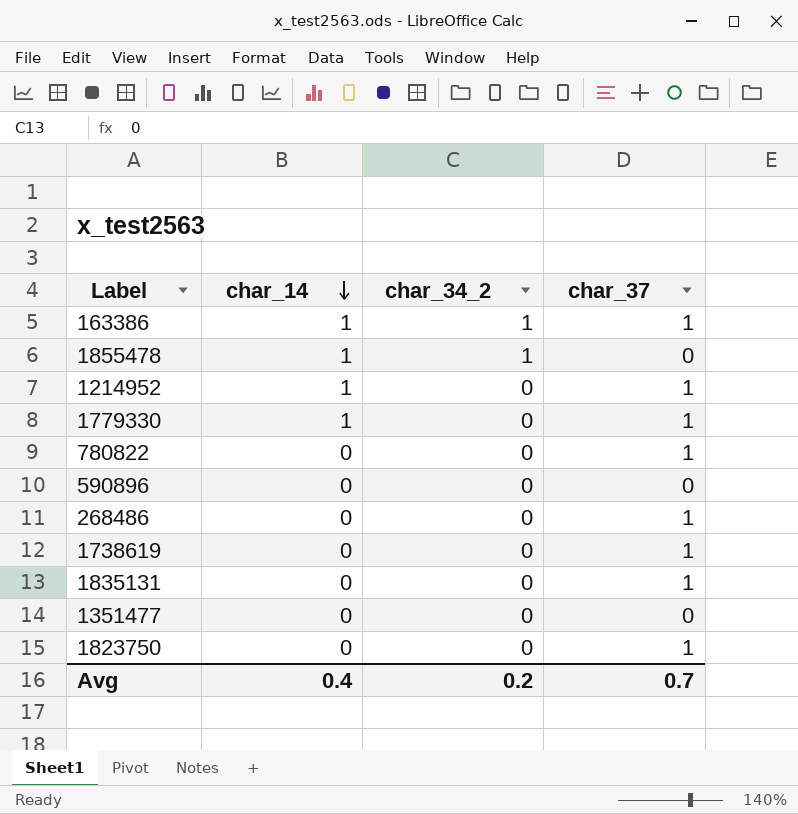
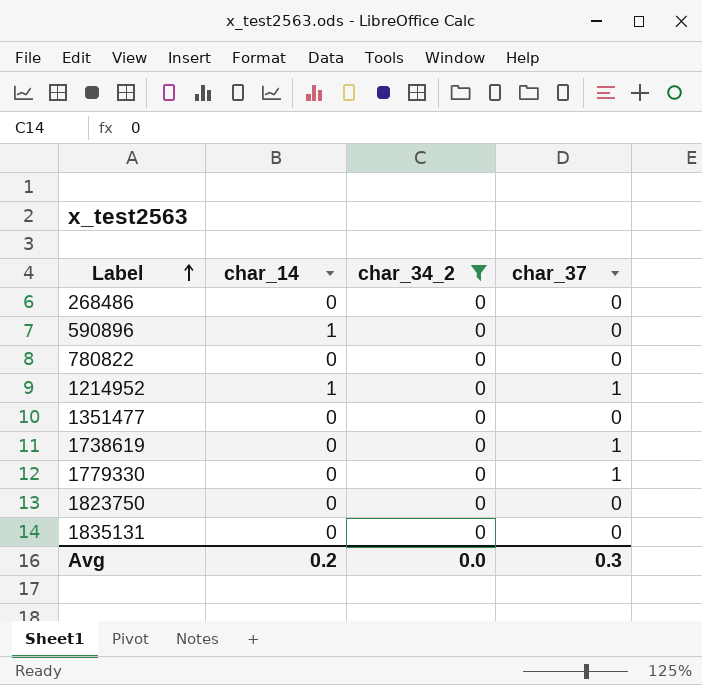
filter: none -> char_34_2 = 0
row order: char_14 descending -> Label ascending
268486 | char_37: 1 -> 0
590896 | char_14: 0 -> 1
780822 | char_37: 1 -> 0
1779330 | char_14: 1 -> 0
1823750 | char_37: 1 -> 0
1835131 | char_37: 1 -> 0
Avg | char_14: 0.4 -> 0.2
Avg | char_34_2: 0.2 -> 0.0
Avg | char_37: 0.7 -> 0.3

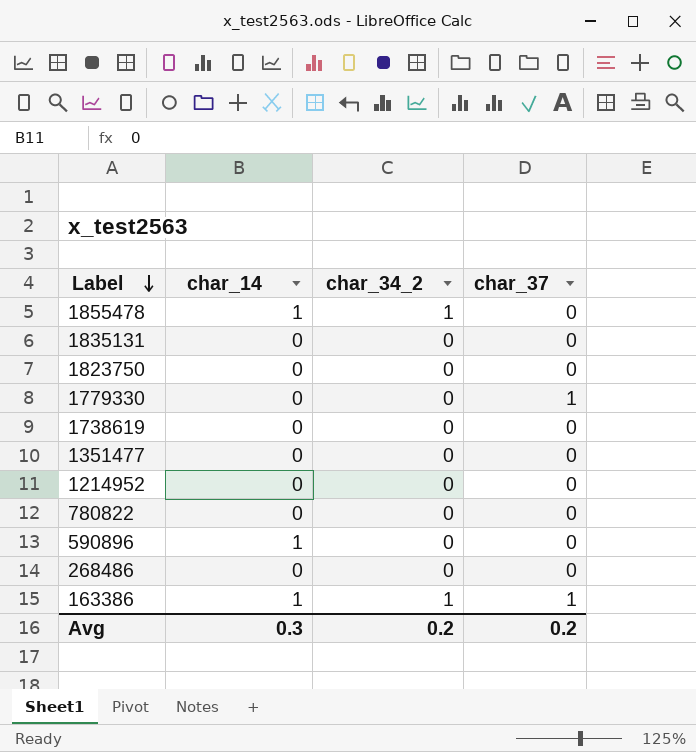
filter: char_34_2 = 0 -> none
row order: Label ascending -> Label descending
1738619 | char_37: 1 -> 0
1214952 | char_14: 1 -> 0
1214952 | char_37: 1 -> 0
Avg | char_14: 0.2 -> 0.3
Avg | char_34_2: 0.0 -> 0.2
Avg | char_37: 0.3 -> 0.2

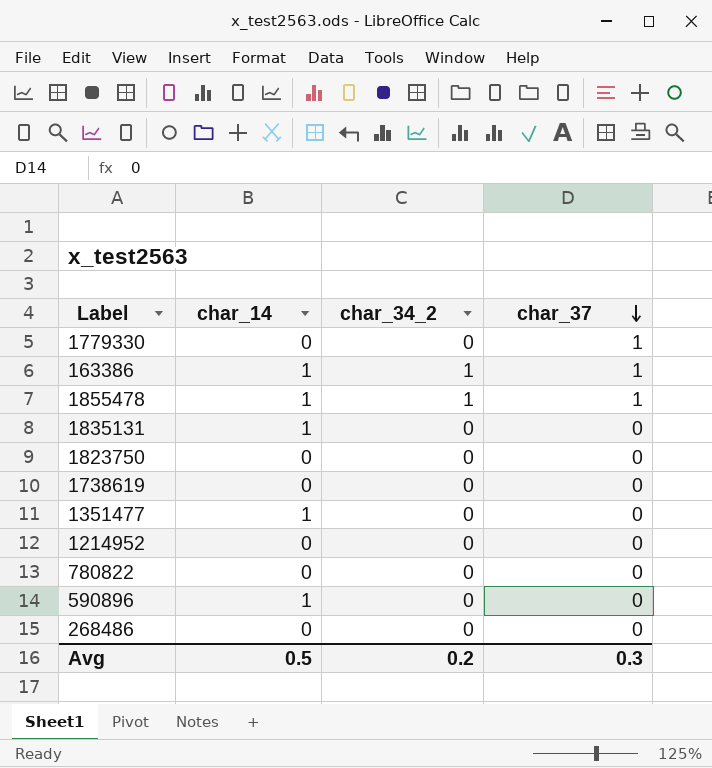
row order: Label descending -> char_37 descending
1855478 | char_37: 0 -> 1
1835131 | char_14: 0 -> 1
1351477 | char_14: 0 -> 1
Avg | char_14: 0.3 -> 0.5
Avg | char_37: 0.2 -> 0.3

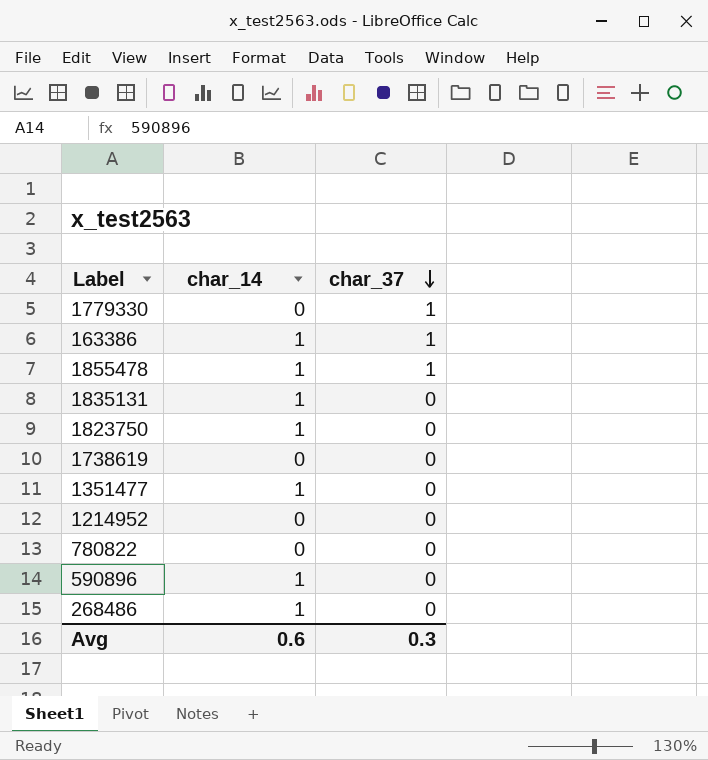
column char_34_2 | position: 3 -> none
1823750 | char_14: 0 -> 1
268486 | char_14: 0 -> 1
Avg | char_14: 0.5 -> 0.6

